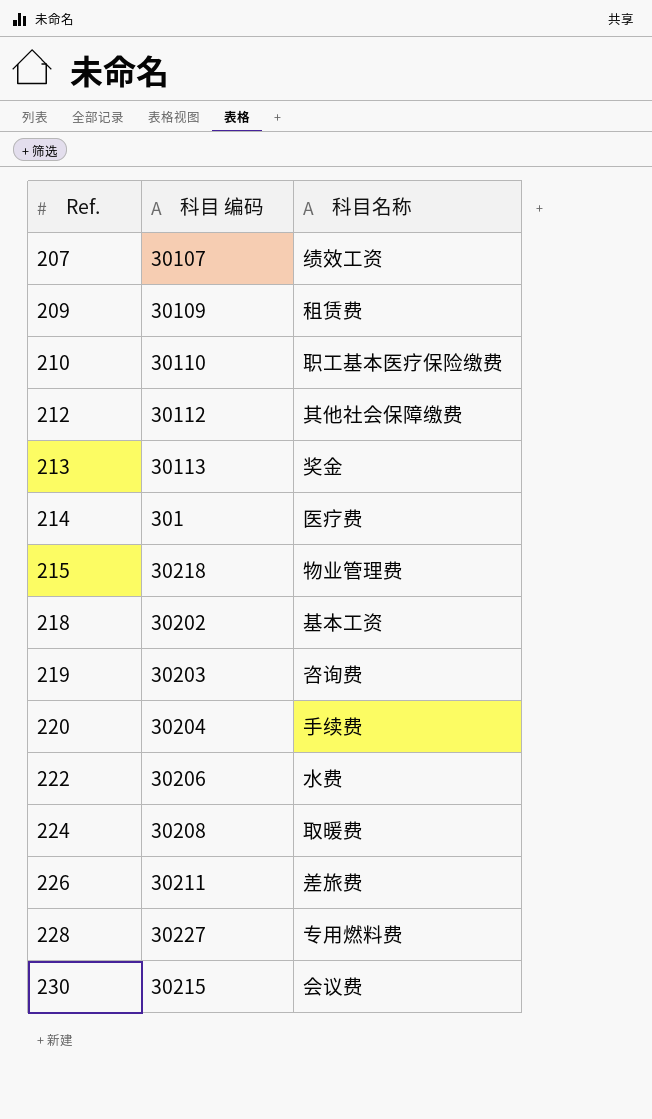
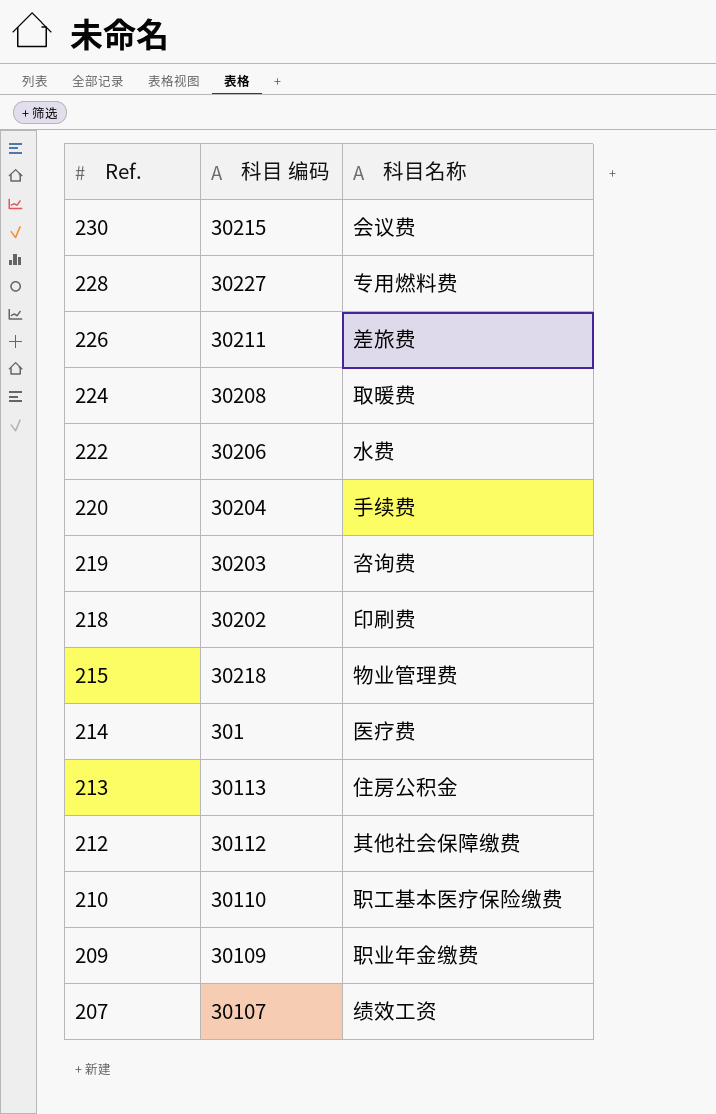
row order: Ref. ascending -> Ref. descending
218 | 科目名称: 基本工资 -> 印刷费
213 | 科目名称: 奖金 -> 住房公积金
209 | 科目名称: 租赁费 -> 职业年金缴费

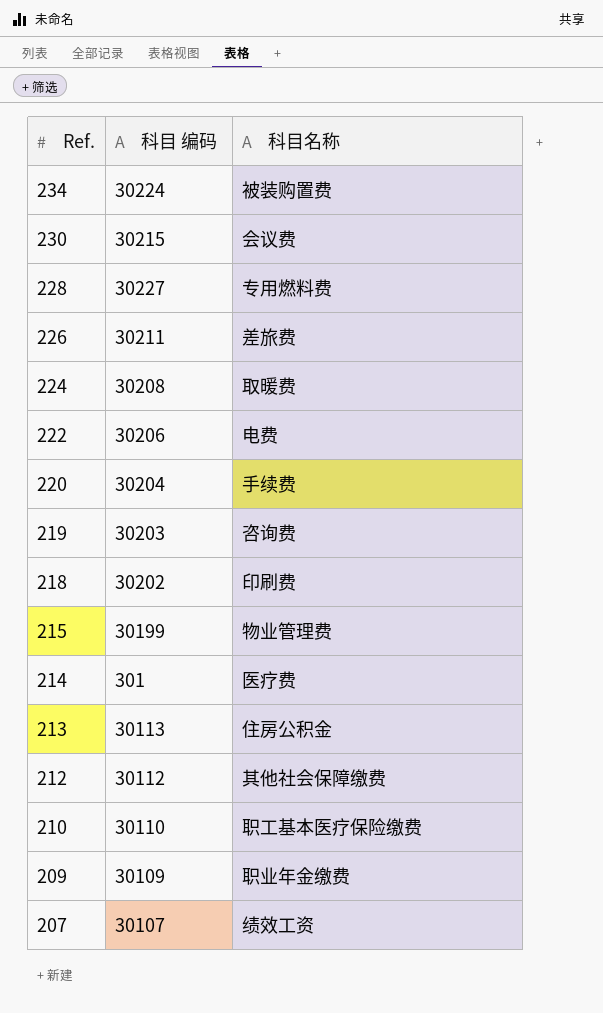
row 234: none -> 30224 | 被装购置费
222 | 科目名称: 水费 -> 电费
215 | 科目 编码: 30218 -> 30199

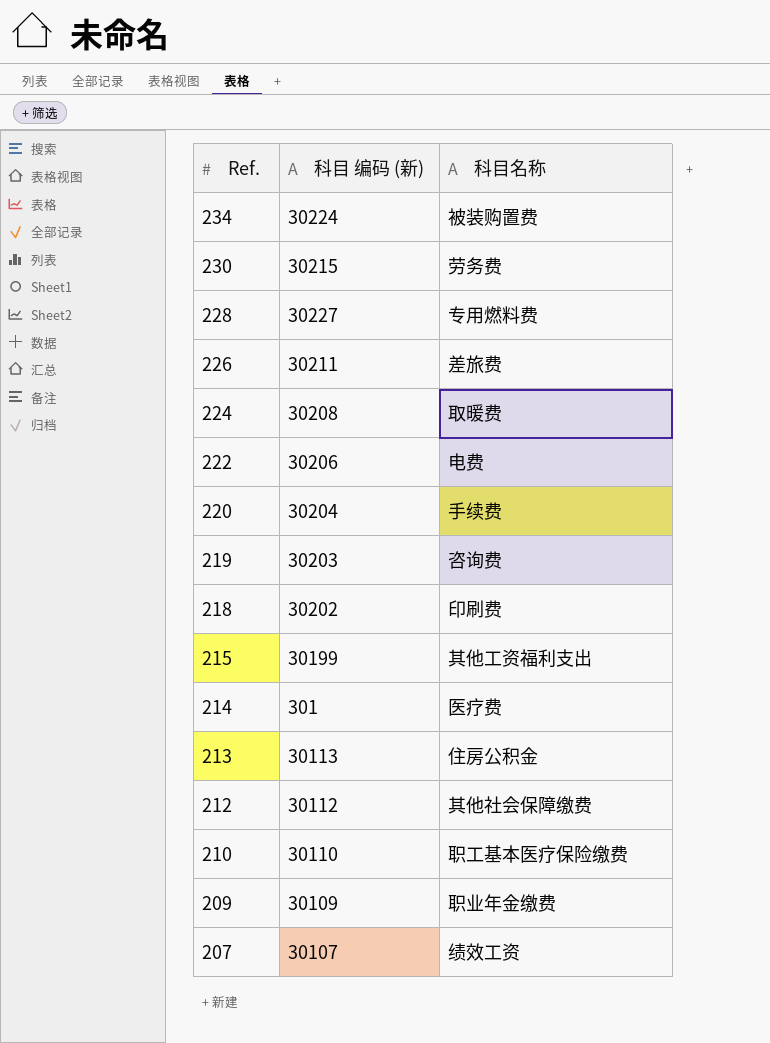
column name: 科目 编码 -> 科目 编码 (新)
230 | 科目名称: 会议费 -> 劳务费
215 | 科目名称: 物业管理费 -> 其他工资福利支出

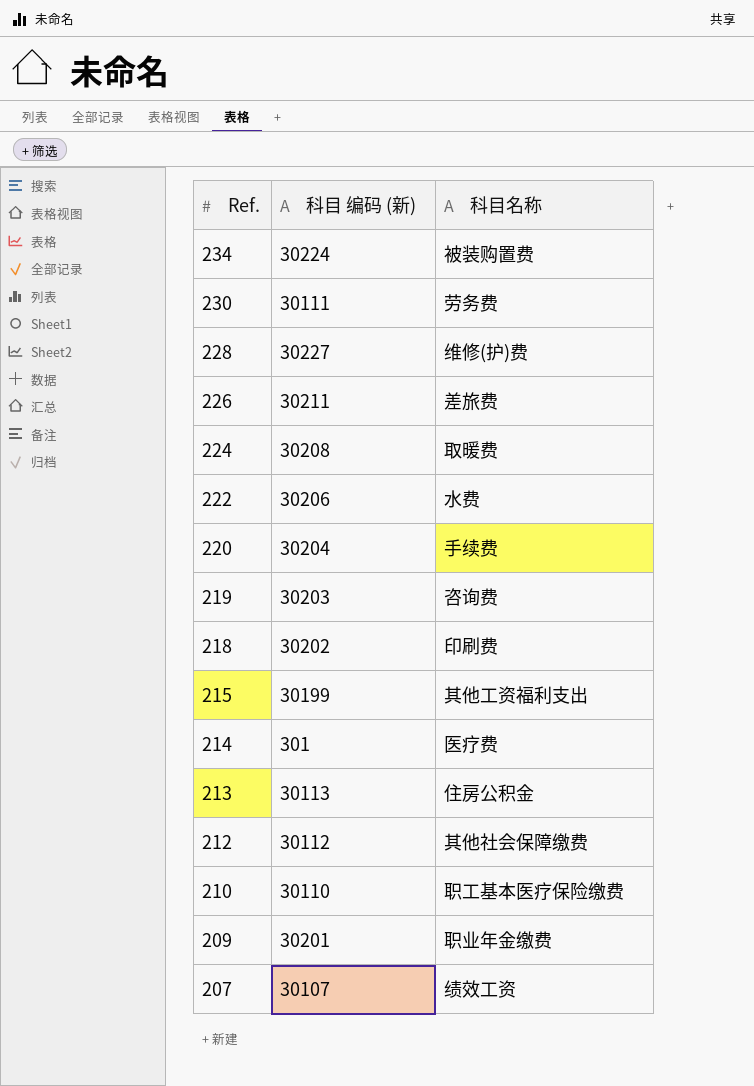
230 | 科目 编码 (新): 30215 -> 30111
228 | 科目名称: 专用燃料费 -> 维修(护)费
222 | 科目名称: 电费 -> 水费
209 | 科目 编码 (新): 30109 -> 30201

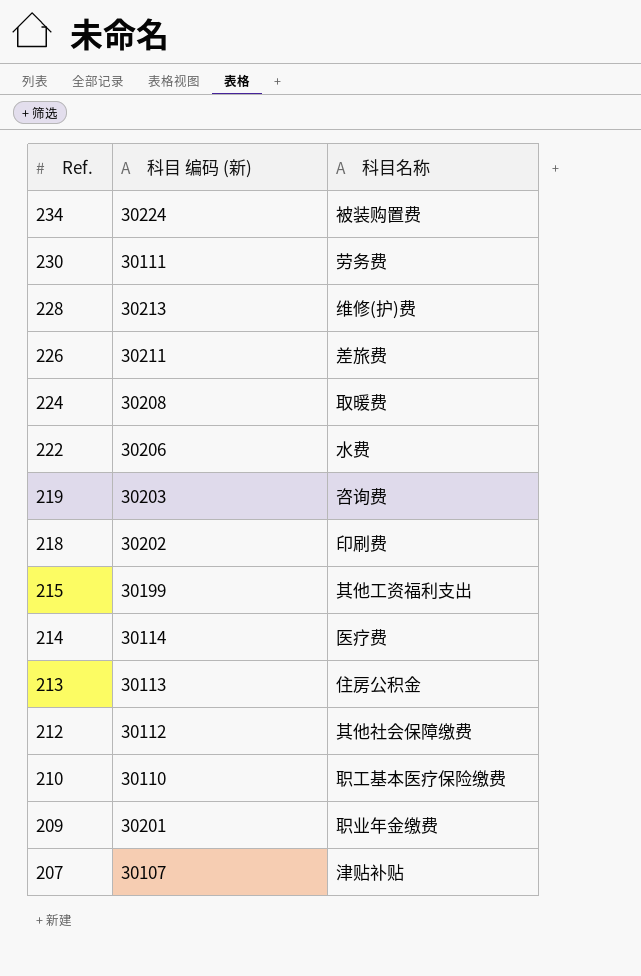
row 220: 30204 | 手续费 -> none
228 | 科目 编码 (新): 30227 -> 30213
214 | 科目 编码 (新): 301 -> 30114
207 | 科目名称: 绩效工资 -> 津贴补贴

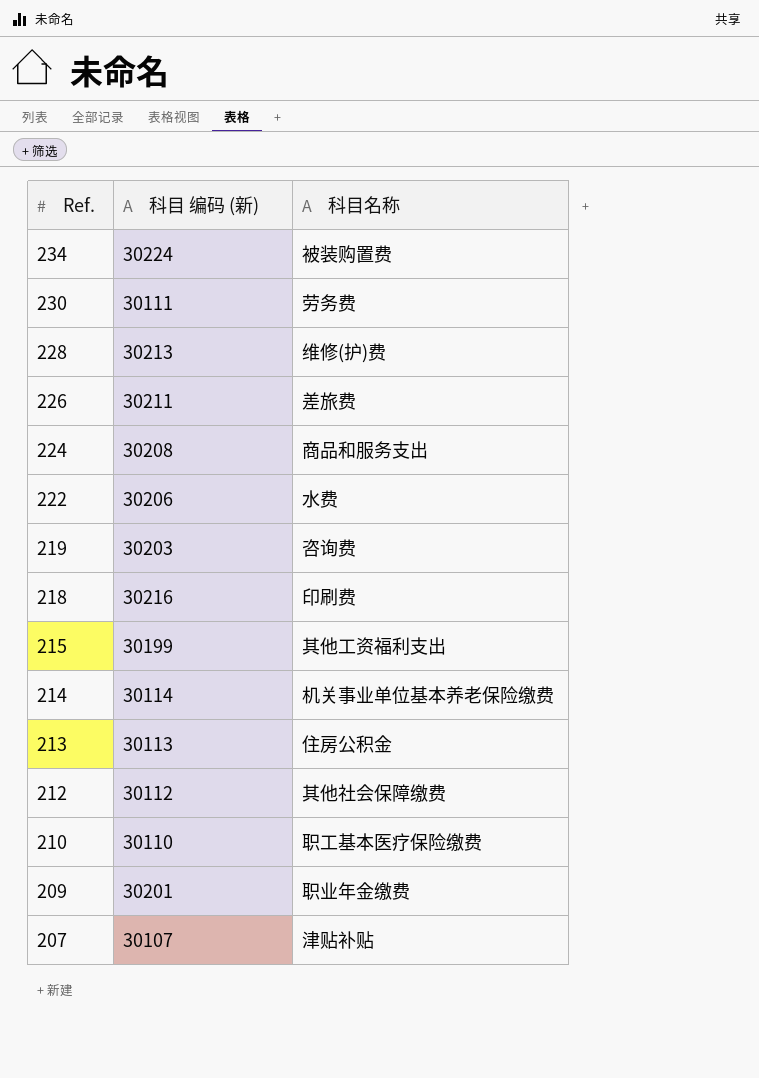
224 | 科目名称: 取暖费 -> 商品和服务支出
218 | 科目 编码 (新): 30202 -> 30216
214 | 科目名称: 医疗费 -> 机关事业单位基本养老保险缴费

